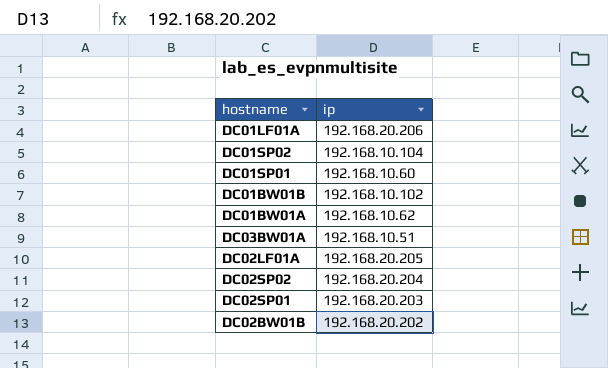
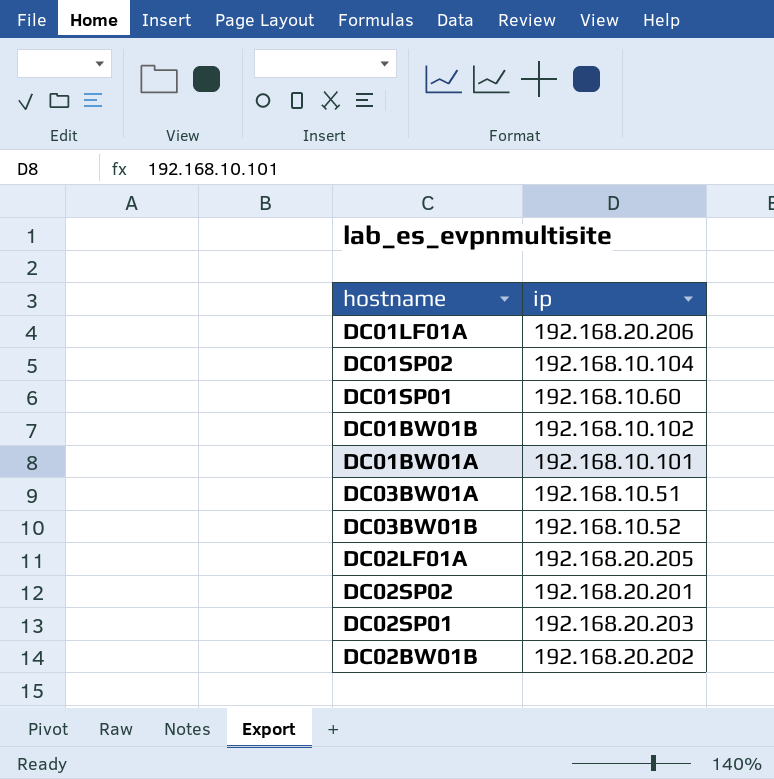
DC01BW01A | ip: 192.168.10.62 -> 192.168.10.101
row DC03BW01B: none -> 192.168.10.52
DC02SP02 | ip: 192.168.20.204 -> 192.168.20.201

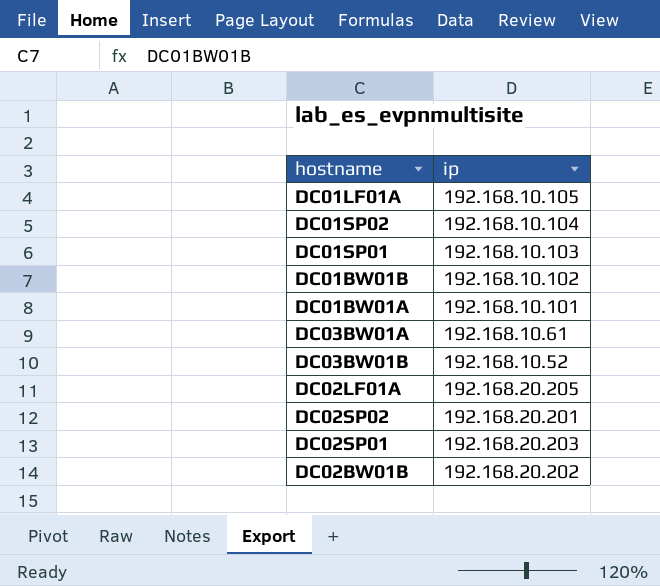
DC01LF01A | ip: 192.168.20.206 -> 192.168.10.105
DC01SP01 | ip: 192.168.10.60 -> 192.168.10.103
DC03BW01A | ip: 192.168.10.51 -> 192.168.10.61

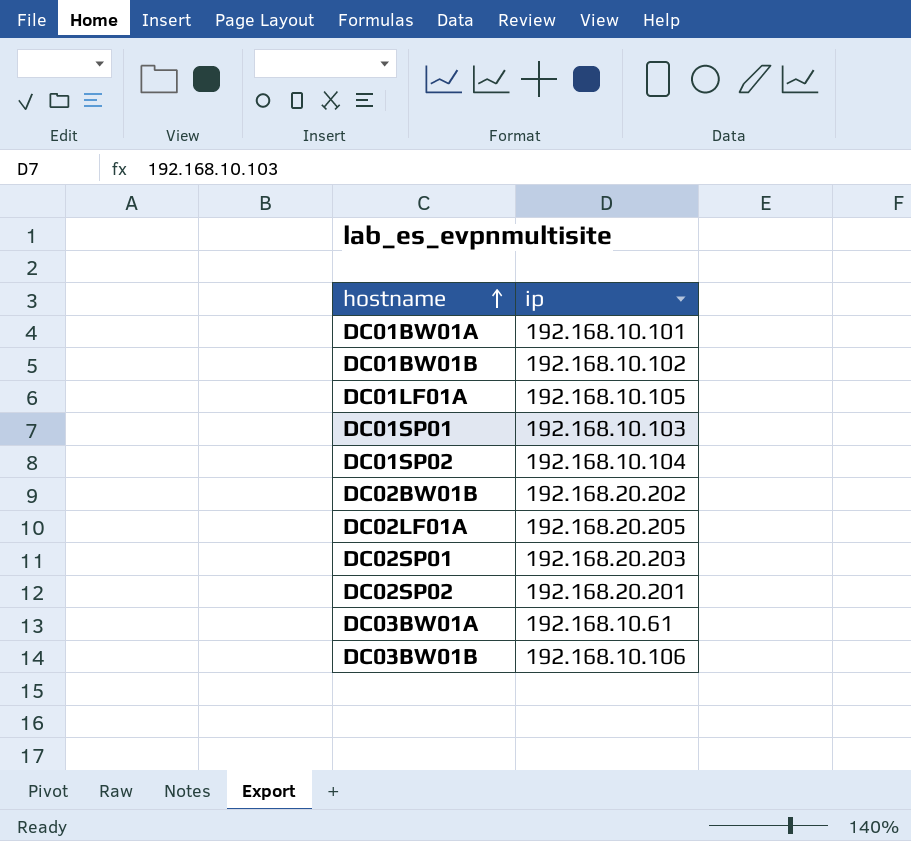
row order: none -> hostname ascending
DC03BW01B | ip: 192.168.10.52 -> 192.168.10.106

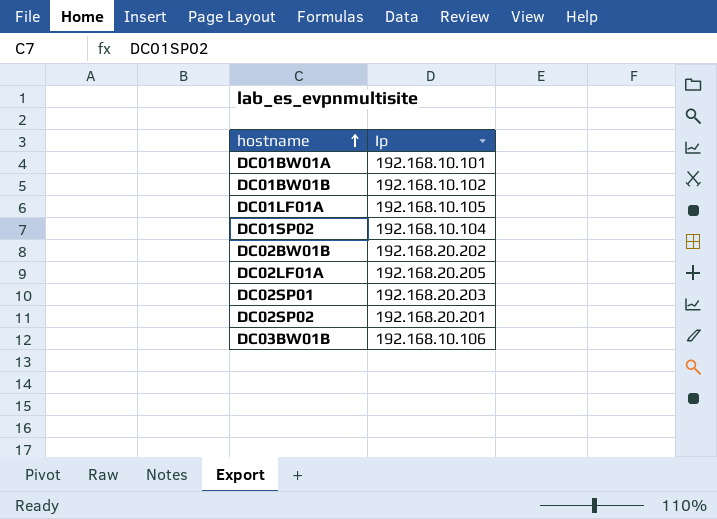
column name: ip -> Ip
row DC01SP01: 192.168.10.103 -> none
row DC03BW01A: 192.168.10.61 -> none

